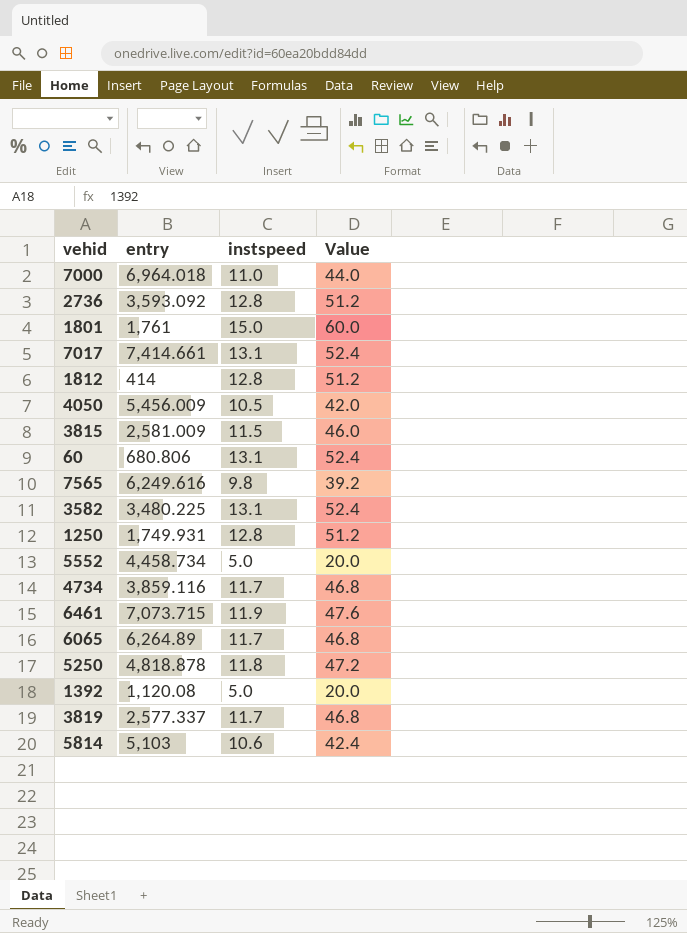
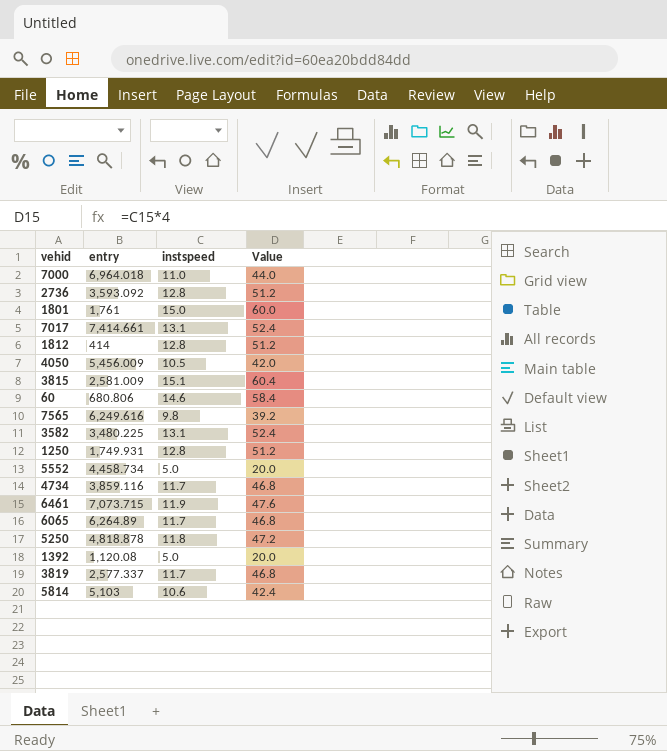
3815 | instspeed: 11.5 -> 15.1
3815 | Value: 46.0 -> 60.4
60 | instspeed: 13.1 -> 14.6
60 | Value: 52.4 -> 58.4

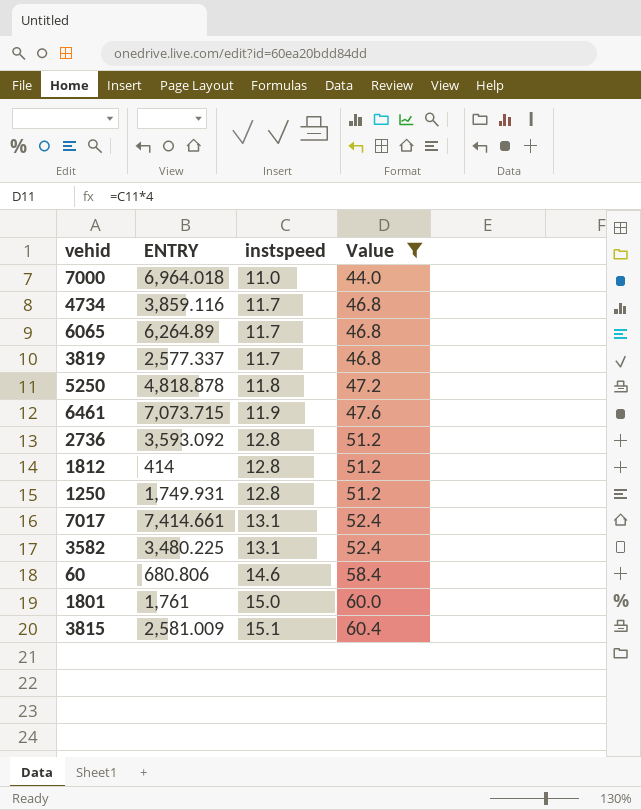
filter: none -> Value >= 44.0
row order: none -> instspeed ascending
column name: entry -> ENTRY

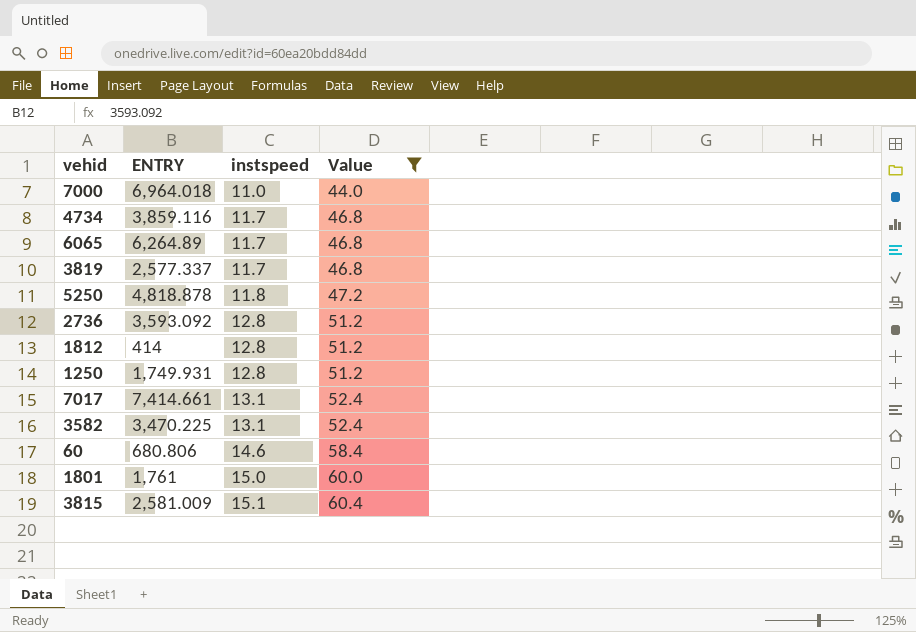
row 6461: 7,073.715 | 11.9 | 47.6 -> none
3582 | ENTRY: 3,480.225 -> 3,470.225

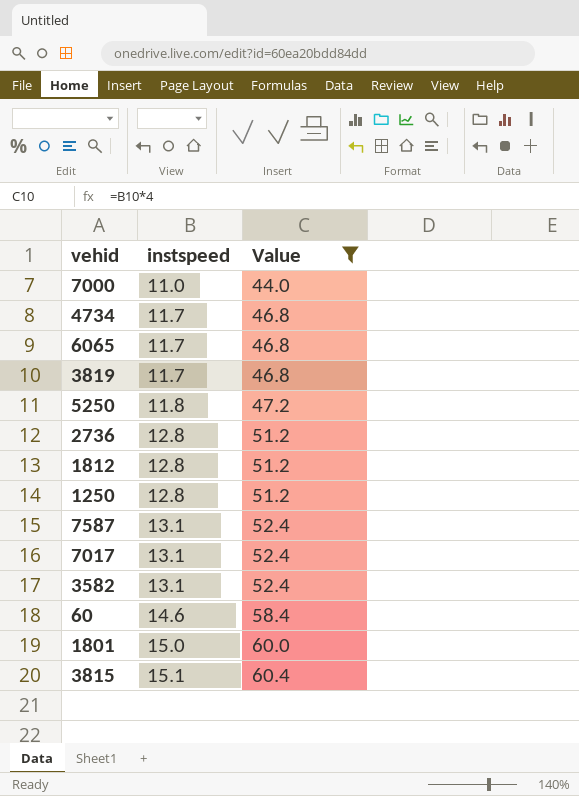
column ENTRY | position: 2 -> none
row 7587: none -> 13.1 | 52.4

